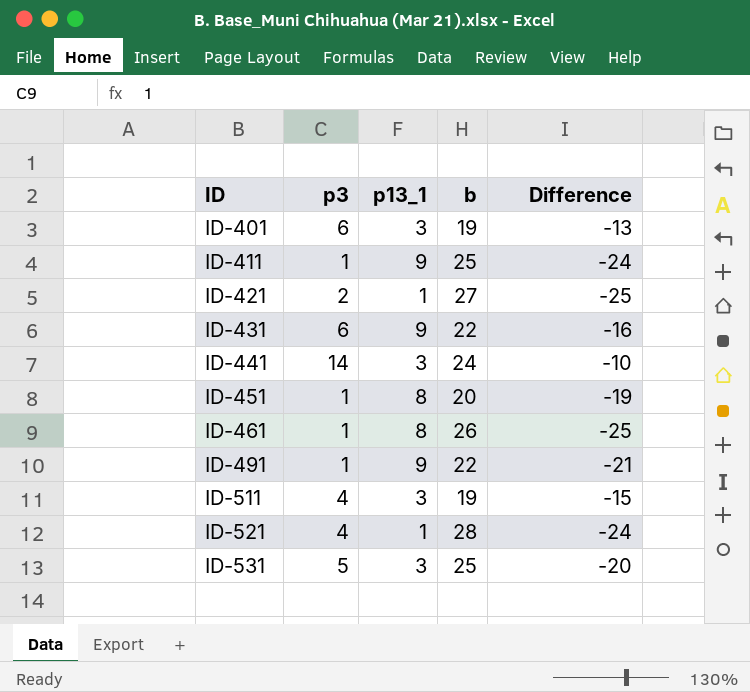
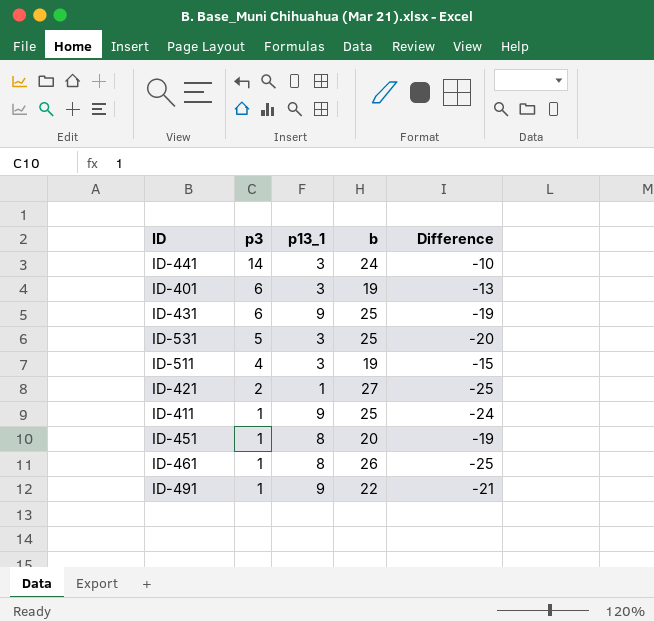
row order: ID ascending -> p3 descending
row ID-521: 4 | 1 | 28 | -24 -> none
ID-431 | b: 22 -> 25
ID-431 | Difference: -16 -> -19

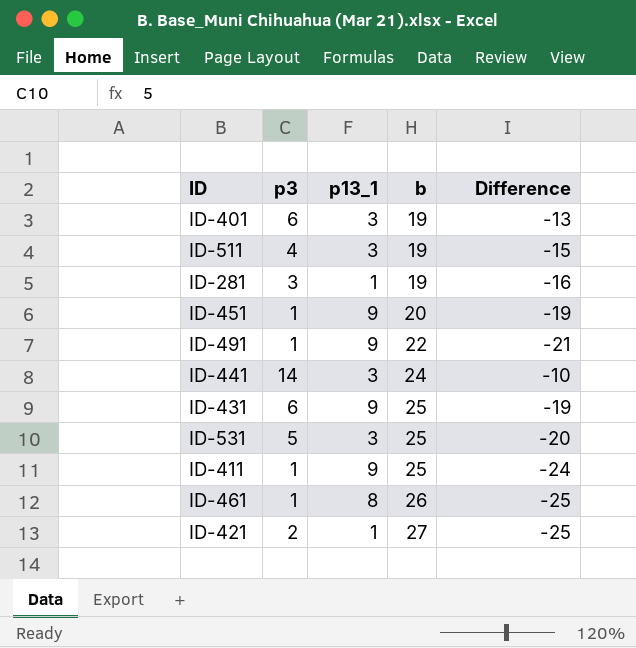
row order: p3 descending -> b ascending
row ID-281: none -> 3 | 1 | 19 | -16
ID-451 | p13_1: 8 -> 9

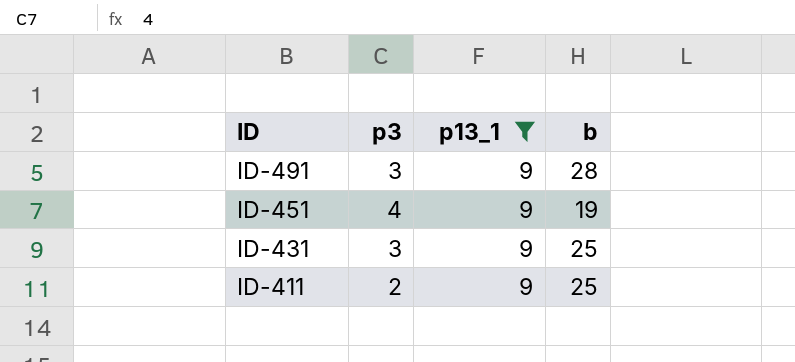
filter: none -> p13_1 = 9
row order: b ascending -> ID descending
column Difference | formula: [p3] - [b] -> none
ID-491 | p3: 1 -> 3
ID-491 | b: 22 -> 28
ID-451 | p3: 1 -> 4
ID-451 | b: 20 -> 19
ID-431 | p3: 6 -> 3
ID-411 | p3: 1 -> 2

